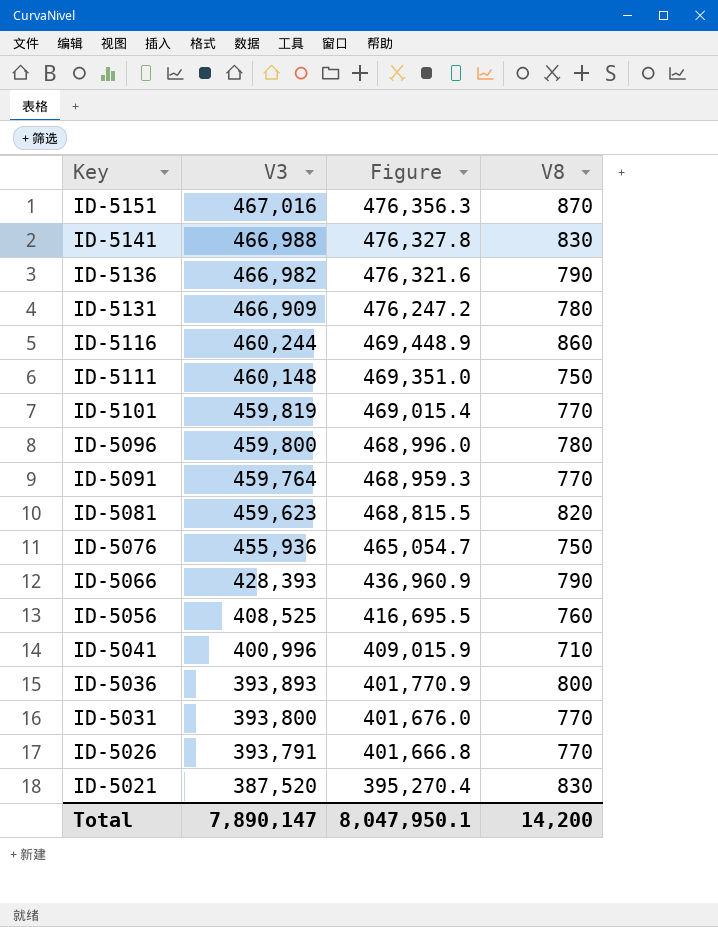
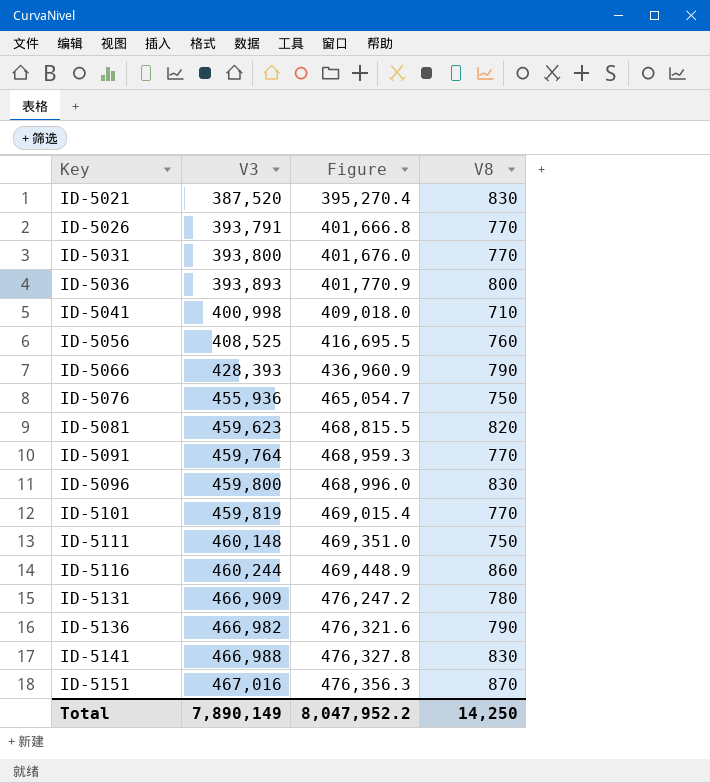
row order: Key descending -> Key ascending
ID-5041 | V3: 400,996 -> 400,998
ID-5041 | Figure: 409,015.9 -> 409,018.0
ID-5096 | V8: 780 -> 830
Total | V3: 7,890,147 -> 7,890,149
Total | Figure: 8,047,950.1 -> 8,047,952.2
Total | V8: 14,200 -> 14,250

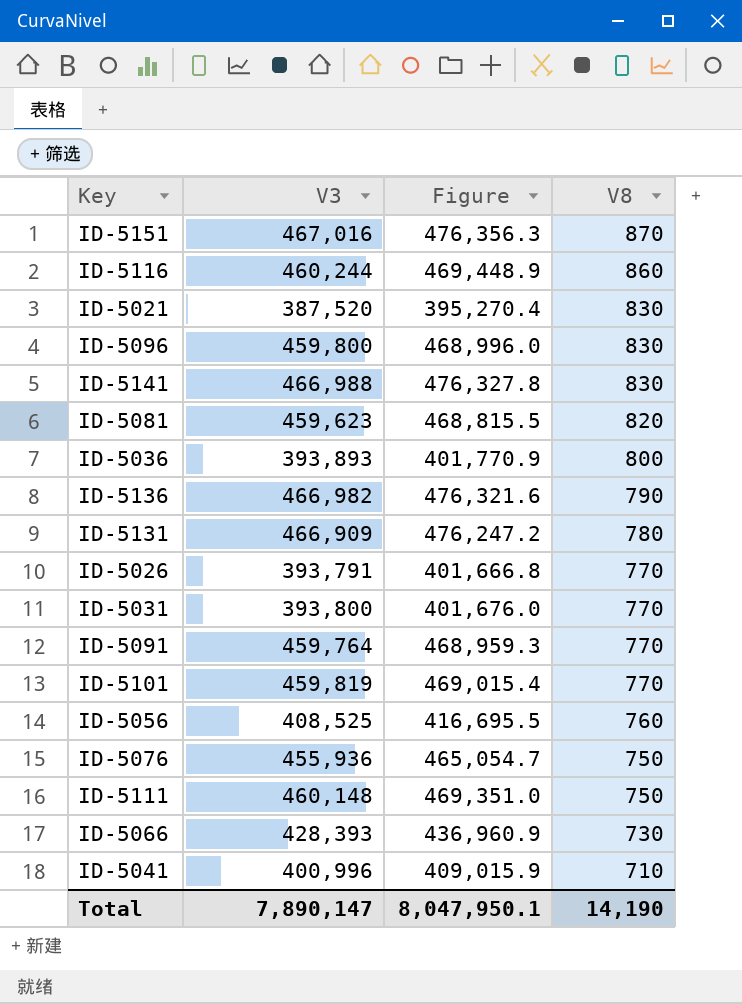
row order: Key ascending -> V8 descending
ID-5066 | V8: 790 -> 730
ID-5041 | V3: 400,998 -> 400,996
ID-5041 | Figure: 409,018.0 -> 409,015.9
Total | V3: 7,890,149 -> 7,890,147
Total | Figure: 8,047,952.2 -> 8,047,950.1
Total | V8: 14,250 -> 14,190

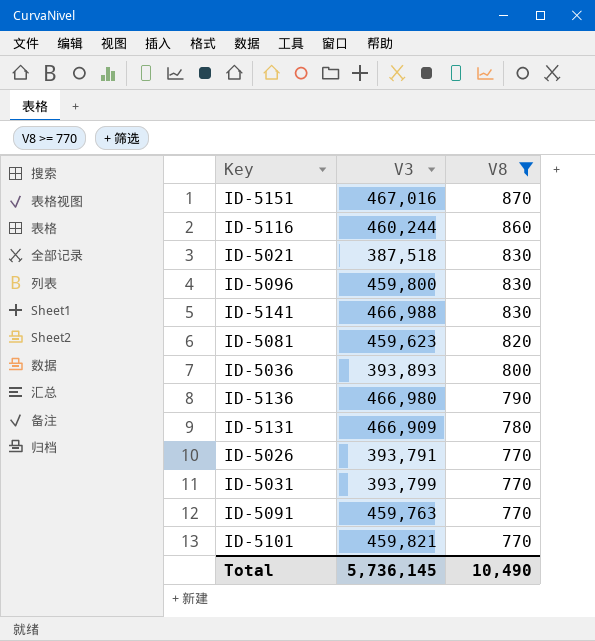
filter: none -> V8 >= 770
column Figure | formula: [V3] * 1.02 -> none
ID-5021 | V3: 387,520 -> 387,518
ID-5136 | V3: 466,982 -> 466,980
ID-5031 | V3: 393,800 -> 393,799
ID-5091 | V3: 459,764 -> 459,763
ID-5101 | V3: 459,819 -> 459,821
Total | V3: 7,890,147 -> 5,736,145
Total | V8: 14,190 -> 10,490

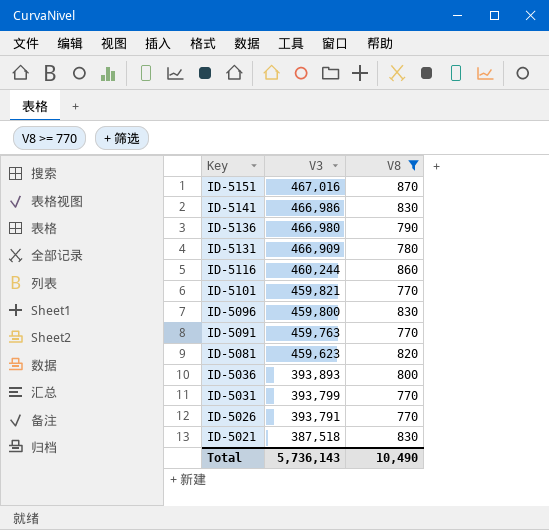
row order: V8 descending -> Key descending
ID-5141 | V3: 466,988 -> 466,986
Total | V3: 5,736,145 -> 5,736,143

